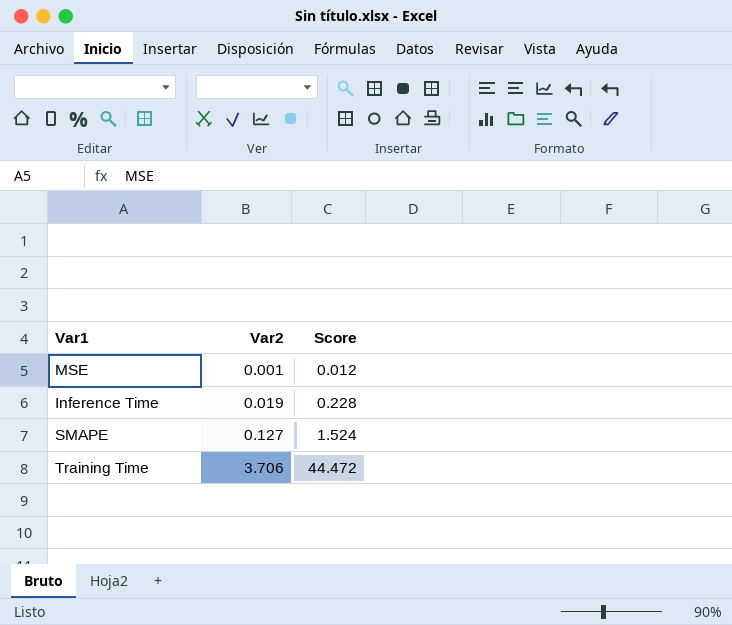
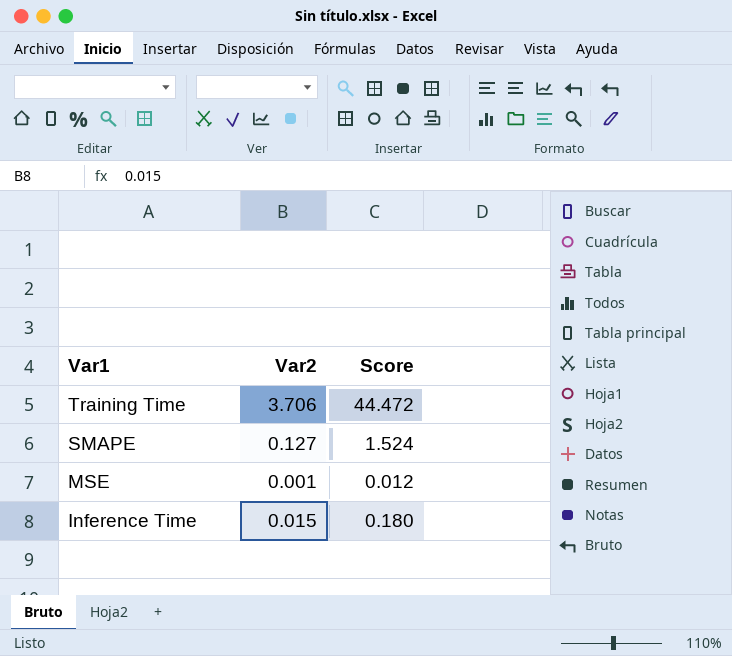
row order: Var2 ascending -> Var1 descending
Inference Time | Var2: 0.019 -> 0.015
Inference Time | Score: 0.228 -> 0.180

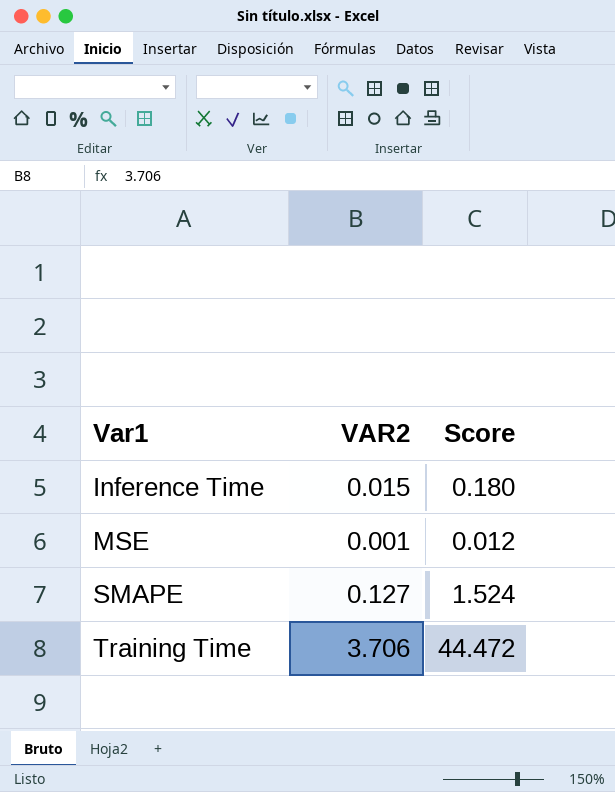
row order: Var1 descending -> Var1 ascending
column name: Var2 -> VAR2

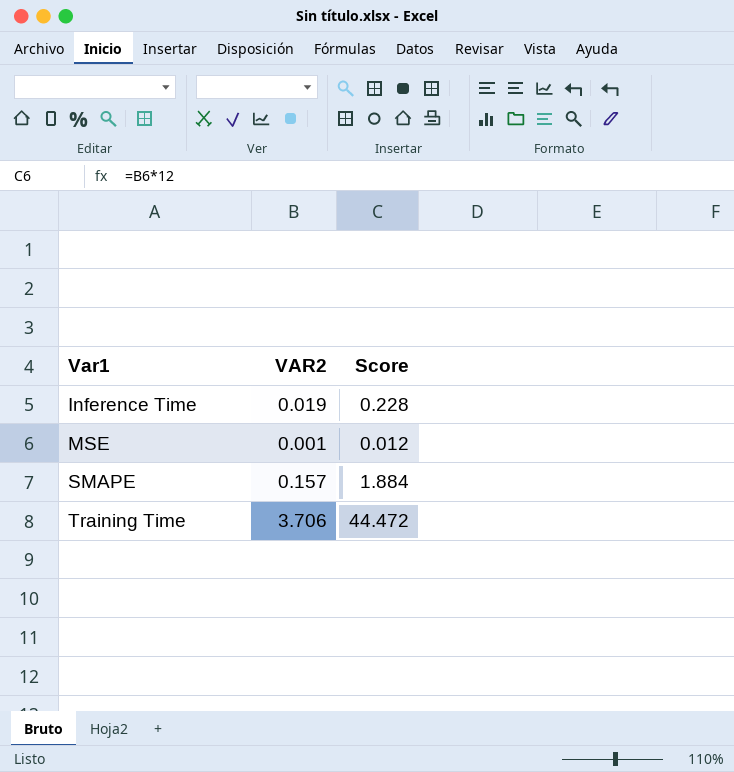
Inference Time | VAR2: 0.015 -> 0.019
Inference Time | Score: 0.180 -> 0.228
SMAPE | VAR2: 0.127 -> 0.157
SMAPE | Score: 1.524 -> 1.884

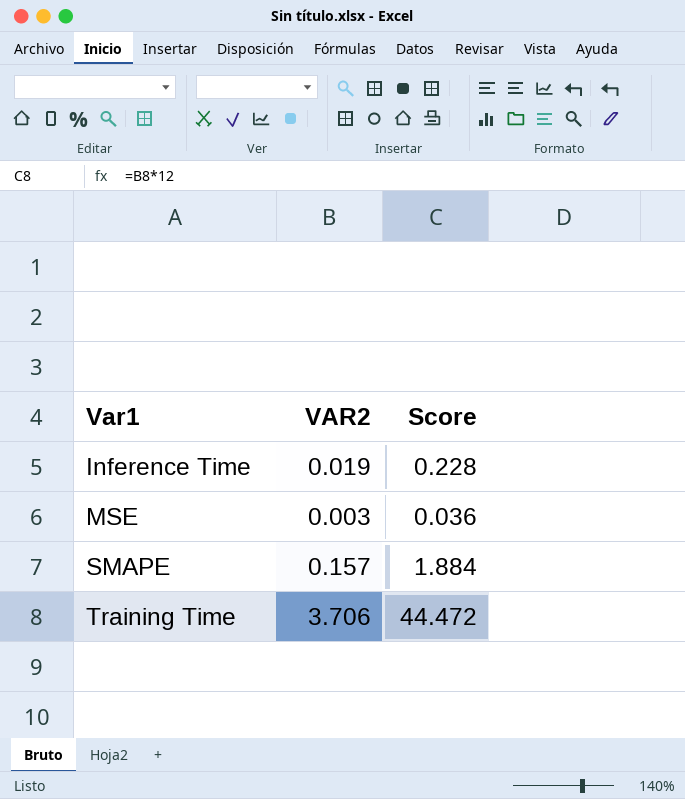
MSE | VAR2: 0.001 -> 0.003
MSE | Score: 0.012 -> 0.036

